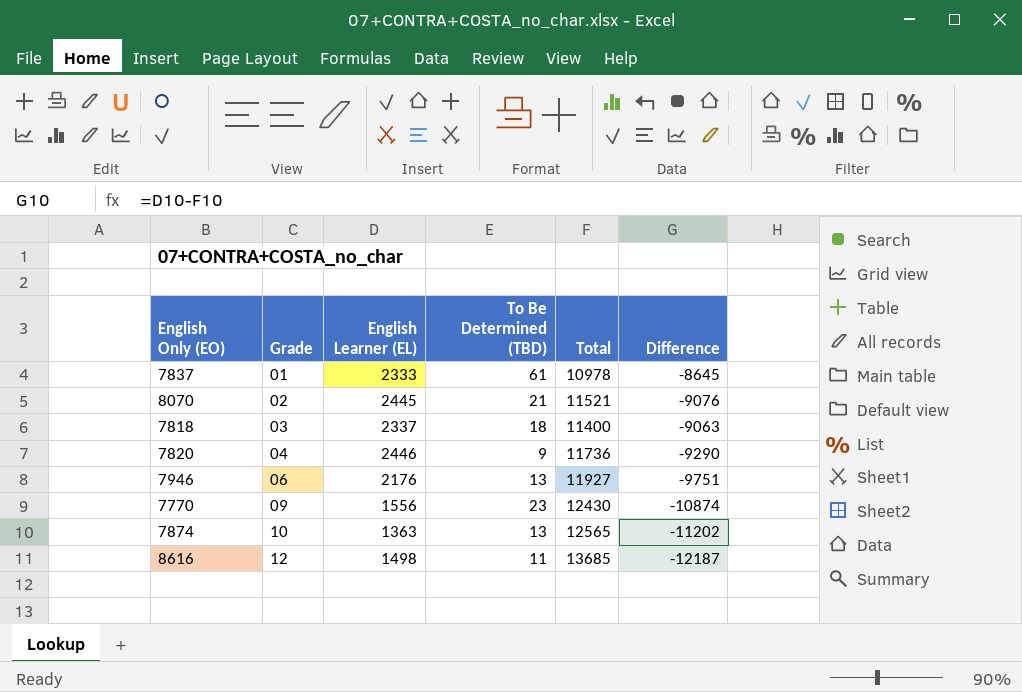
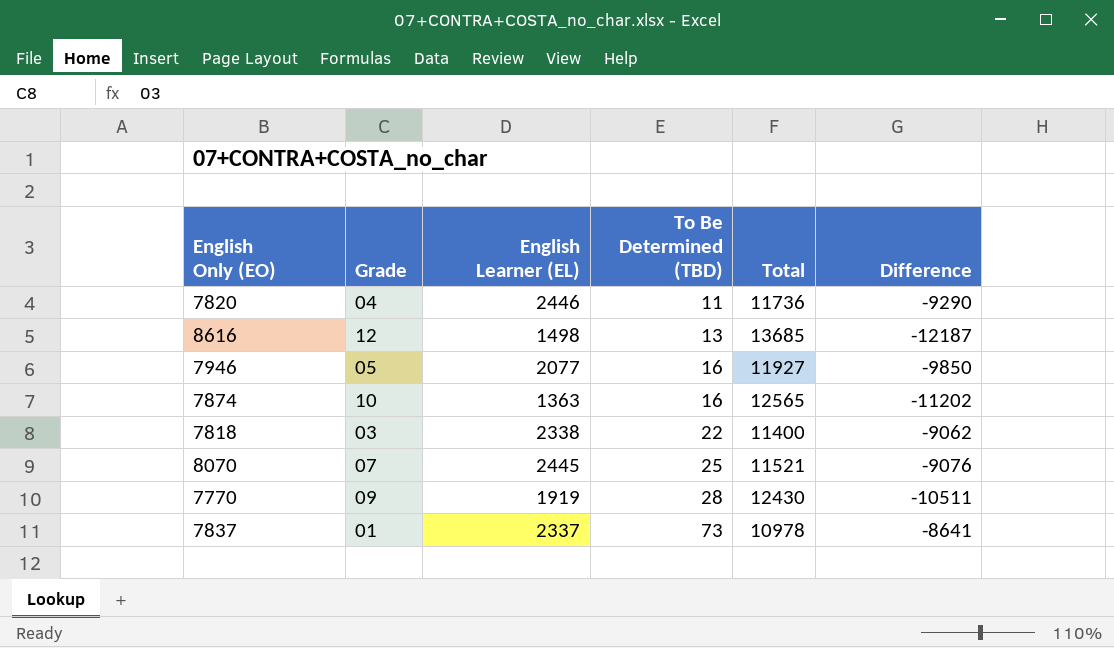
row order: Grade ascending -> To Be Determined (TBD) ascending
7820 | To Be Determined (TBD): 9 -> 11
8616 | To Be Determined (TBD): 11 -> 13
7946 | Grade: 06 -> 05
7946 | English Learner (EL): 2176 -> 2077
7946 | To Be Determined (TBD): 13 -> 16
7946 | Difference: -9751 -> -9850
7874 | To Be Determined (TBD): 13 -> 16
7818 | English Learner (EL): 2337 -> 2338
7818 | To Be Determined (TBD): 18 -> 22
7818 | Difference: -9063 -> -9062
8070 | Grade: 02 -> 07
8070 | To Be Determined (TBD): 21 -> 25
7770 | English Learner (EL): 1556 -> 1919
7770 | To Be Determined (TBD): 23 -> 28
7770 | Difference: -10874 -> -10511
7837 | English Learner (EL): 2333 -> 2337
7837 | To Be Determined (TBD): 61 -> 73
7837 | Difference: -8645 -> -8641

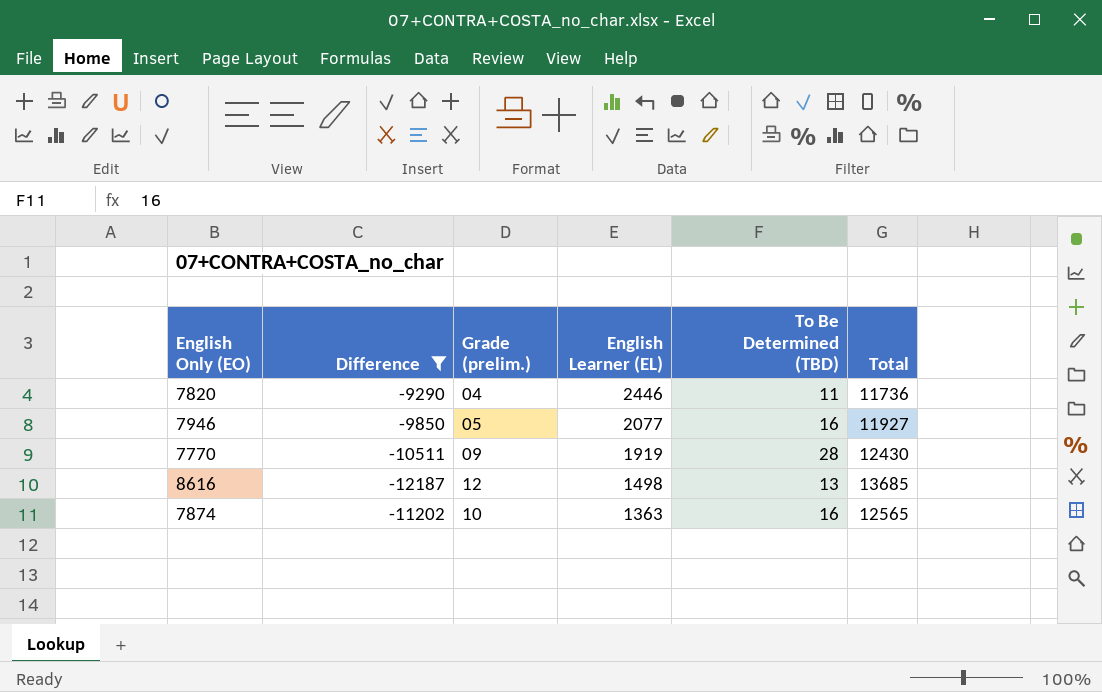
filter: none -> Difference <= -9290
row order: To Be Determined (TBD) ascending -> English Learner (EL) descending
column Difference | position: 6 -> 2
column name: Grade -> Grade (prelim.)

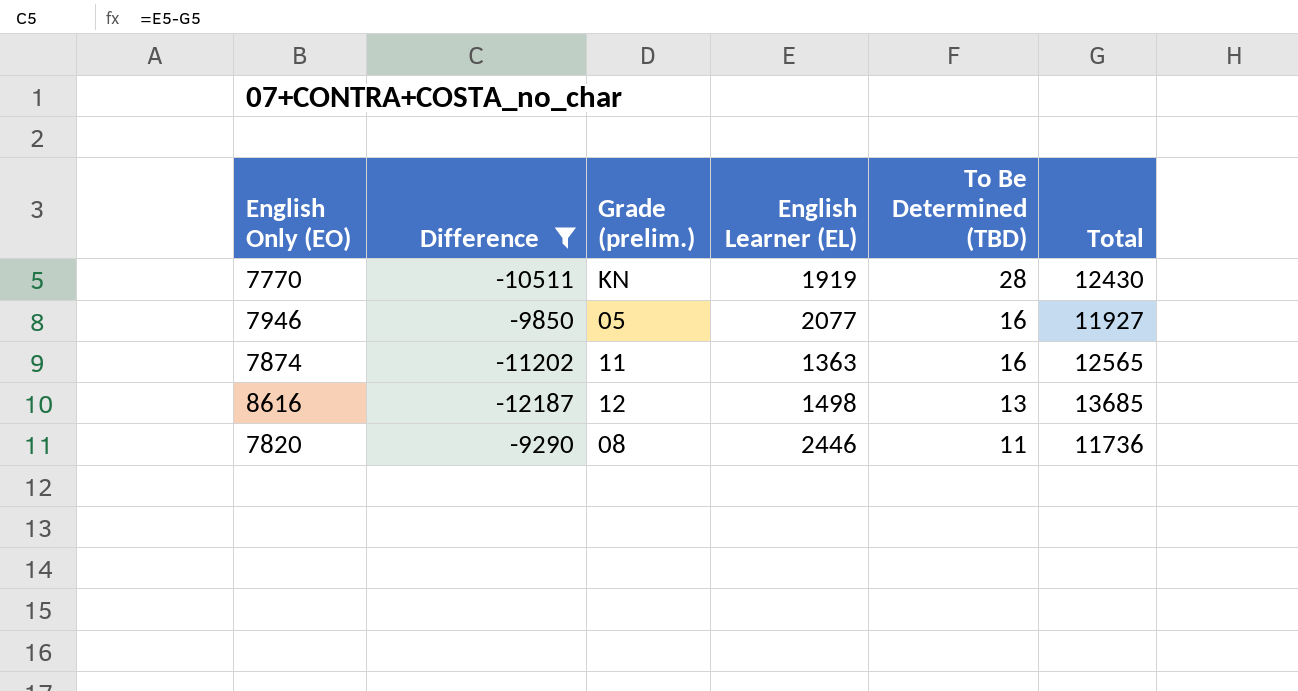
row order: English Learner (EL) descending -> To Be Determined (TBD) descending
7770 | Grade (prelim.): 09 -> KN
7874 | Grade (prelim.): 10 -> 11
7820 | Grade (prelim.): 04 -> 08

